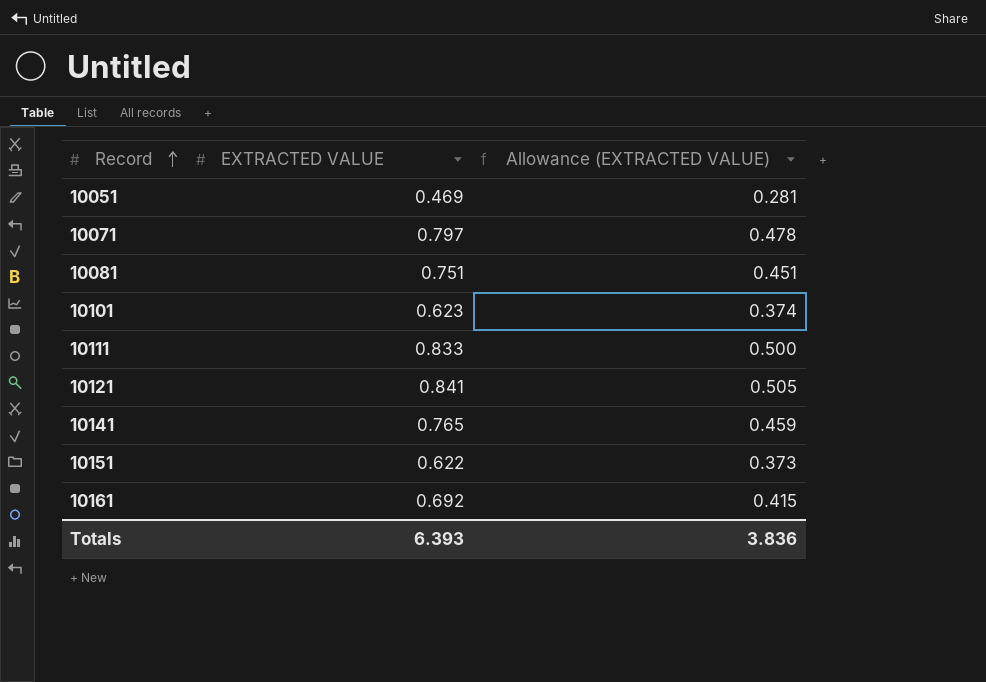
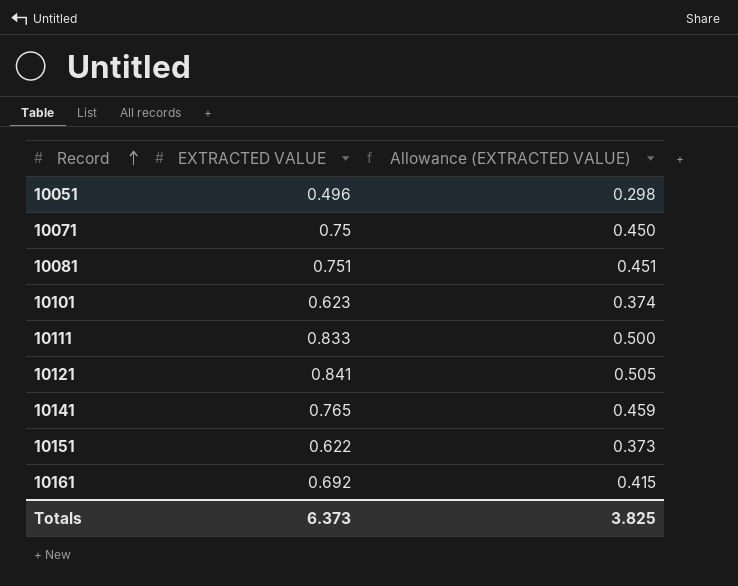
10051 | EXTRACTED VALUE: 0.469 -> 0.496
10051 | Allowance (EXTRACTED VALUE): 0.281 -> 0.298
10071 | EXTRACTED VALUE: 0.797 -> 0.75
10071 | Allowance (EXTRACTED VALUE): 0.478 -> 0.450
Totals | EXTRACTED VALUE: 6.393 -> 6.373
Totals | Allowance (EXTRACTED VALUE): 3.836 -> 3.825

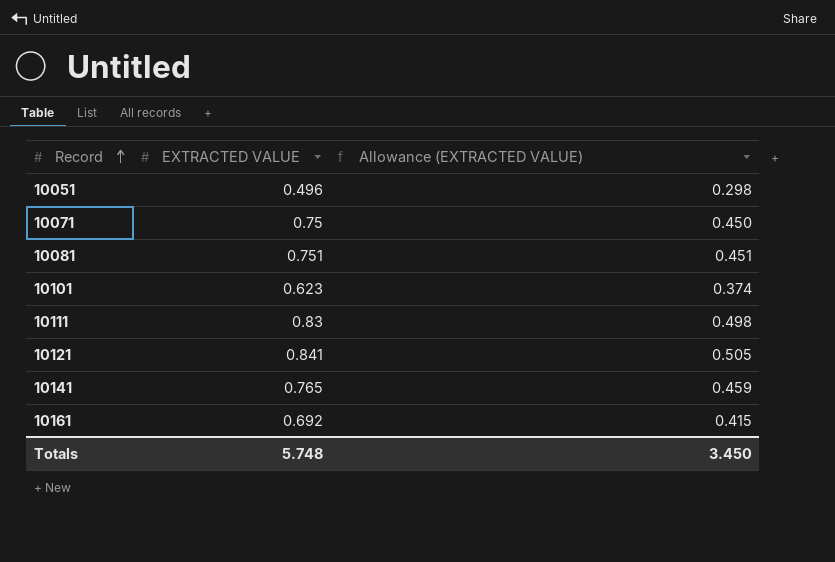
row 10151: 0.622 | 0.373 -> none
10111 | EXTRACTED VALUE: 0.833 -> 0.83
10111 | Allowance (EXTRACTED VALUE): 0.500 -> 0.498
Totals | EXTRACTED VALUE: 6.373 -> 5.748
Totals | Allowance (EXTRACTED VALUE): 3.825 -> 3.450

